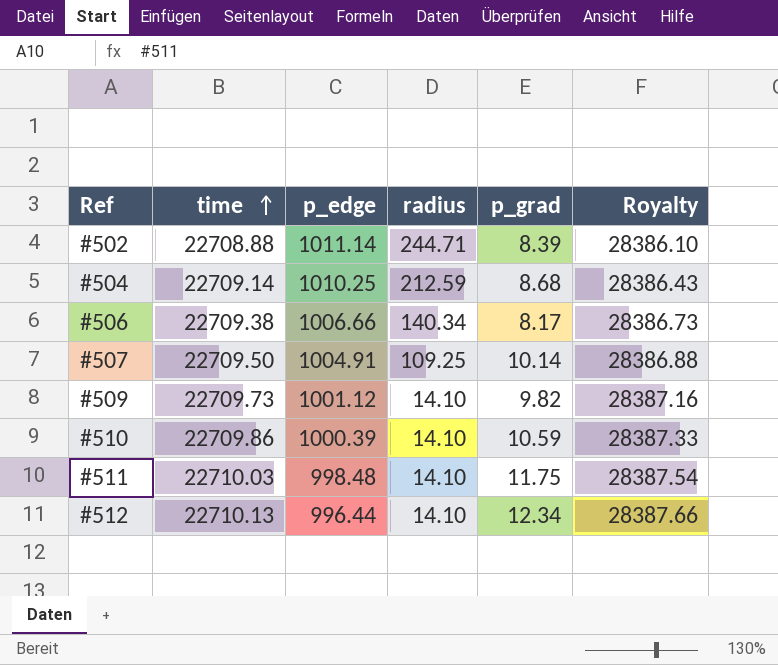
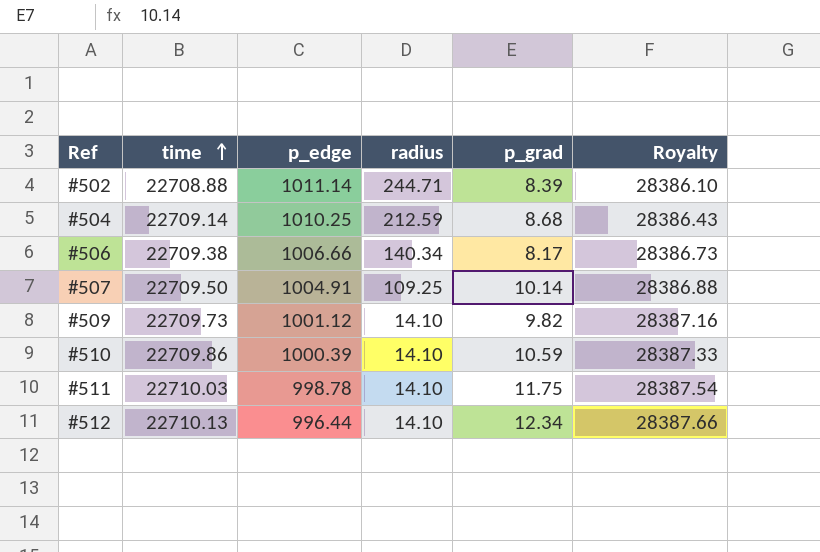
#511 | p_edge: 998.48 -> 998.78

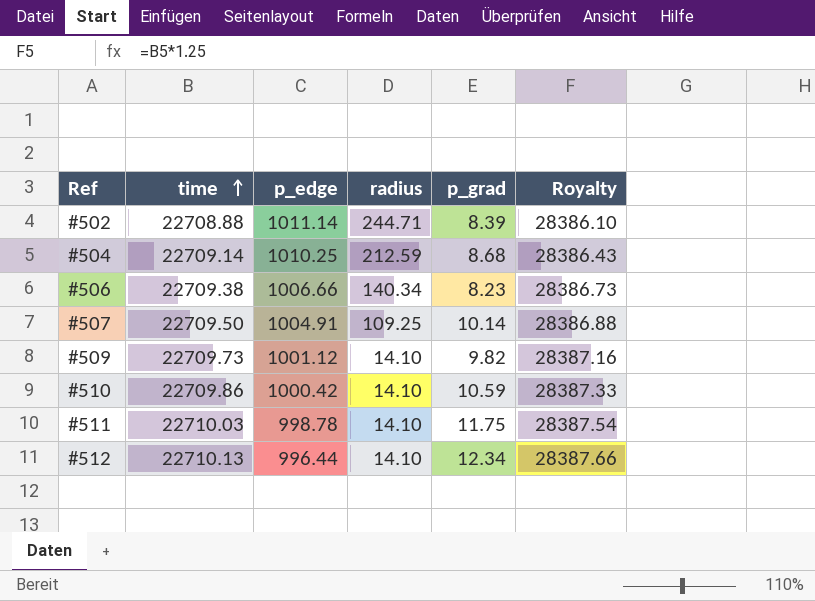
#506 | p_grad: 8.17 -> 8.23
#510 | p_edge: 1000.39 -> 1000.42

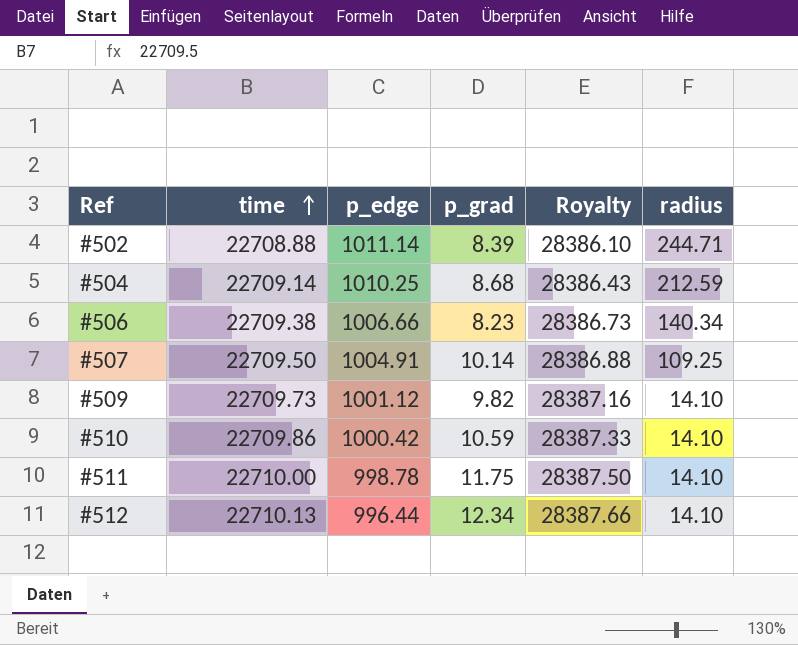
column radius | position: 4 -> 6
#511 | time: 22710.03 -> 22710.00
#511 | Royalty: 28387.54 -> 28387.50

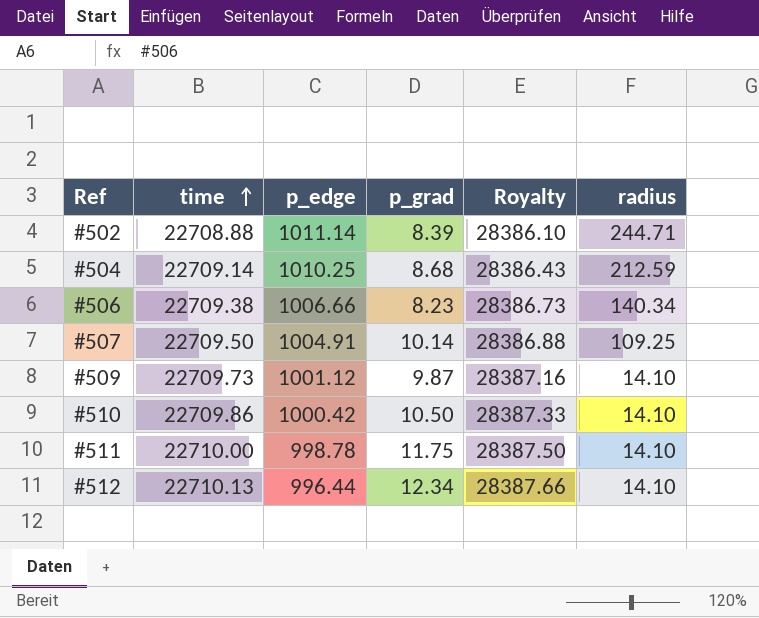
#509 | p_grad: 9.82 -> 9.87
#510 | p_grad: 10.59 -> 10.50

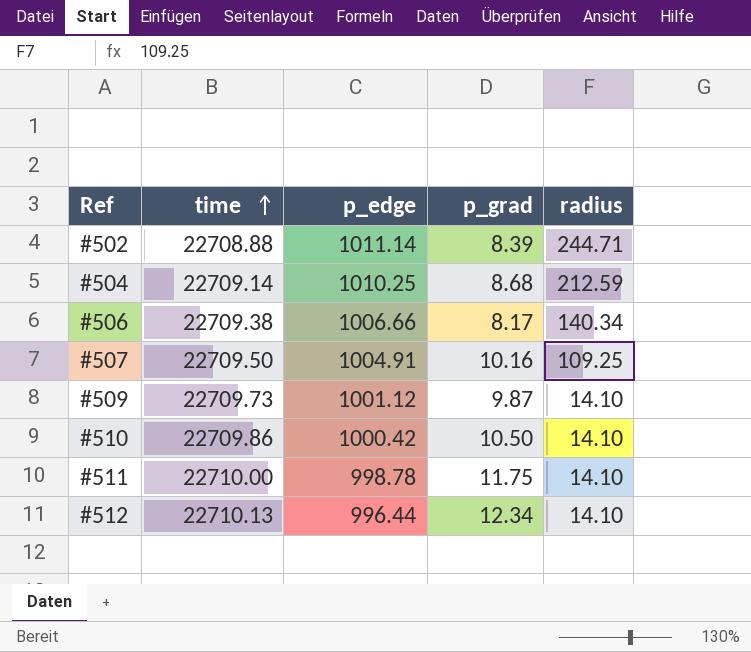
column Royalty | formula: [time] * 1.25 -> none
#506 | p_grad: 8.23 -> 8.17
#507 | p_grad: 10.14 -> 10.16

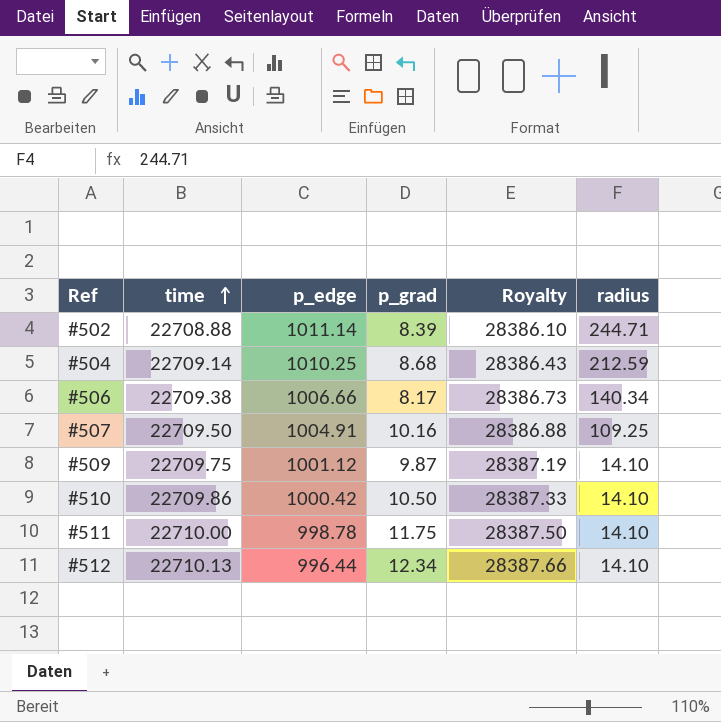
column Royalty | formula: none -> [time] * 1.25
#509 | time: 22709.73 -> 22709.75

